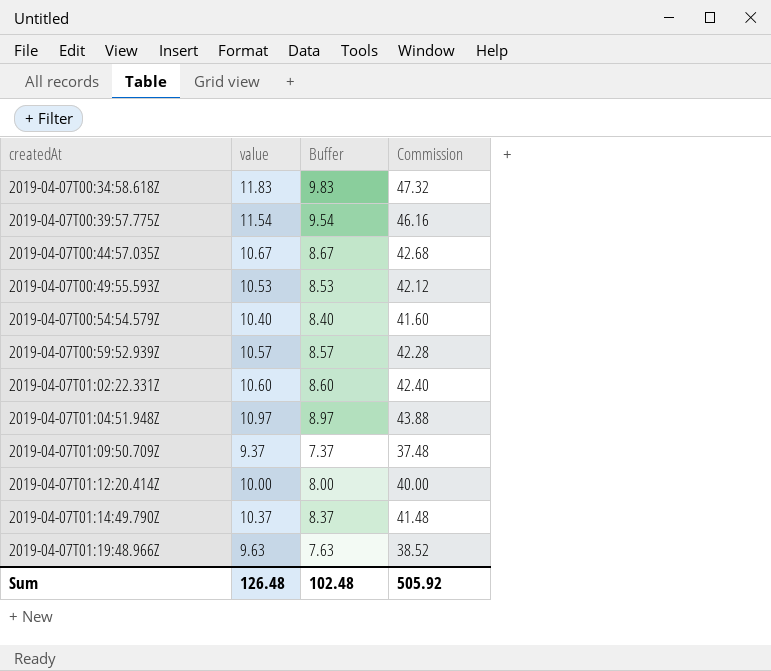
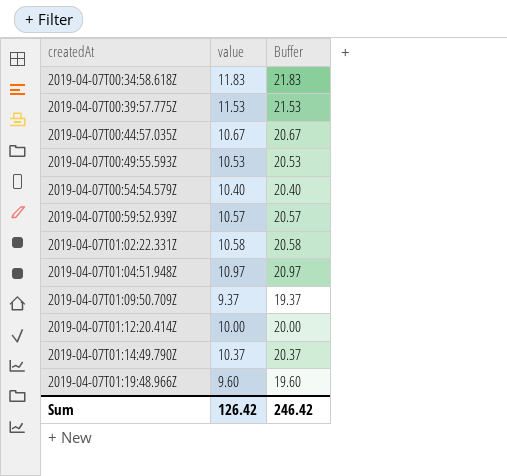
column Commission | formula: [value] * 4 -> none
column Buffer | formula: [value] - 2 -> [value] + 10
2019-04-07T00:39:57.775Z | value: 11.54 -> 11.53
2019-04-07T01:02:22.331Z | value: 10.60 -> 10.58
2019-04-07T01:19:48.966Z | value: 9.63 -> 9.60
Sum | value: 126.48 -> 126.42
Sum | Buffer: 102.48 -> 246.42

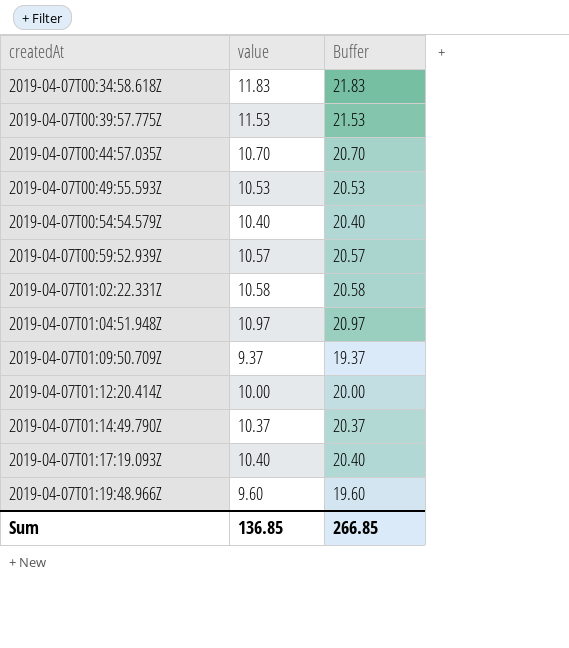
2019-04-07T00:44:57.035Z | value: 10.67 -> 10.70
2019-04-07T00:44:57.035Z | Buffer: 20.67 -> 20.70
row 2019-04-07T01:17:19.093Z: none -> 10.40 | 20.40
Sum | value: 126.42 -> 136.85
Sum | Buffer: 246.42 -> 266.85

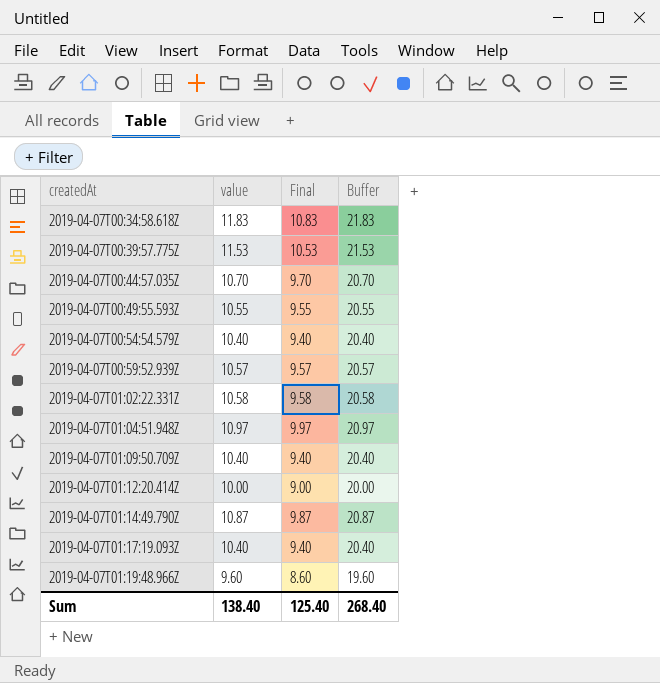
column Final | formula: none -> [value] - 1
2019-04-07T00:49:55.593Z | value: 10.53 -> 10.55
2019-04-07T00:49:55.593Z | Buffer: 20.53 -> 20.55
2019-04-07T01:09:50.709Z | value: 9.37 -> 10.40
2019-04-07T01:09:50.709Z | Buffer: 19.37 -> 20.40
2019-04-07T01:14:49.790Z | value: 10.37 -> 10.87
2019-04-07T01:14:49.790Z | Buffer: 20.37 -> 20.87
Sum | value: 136.85 -> 138.40
Sum | Buffer: 266.85 -> 268.40

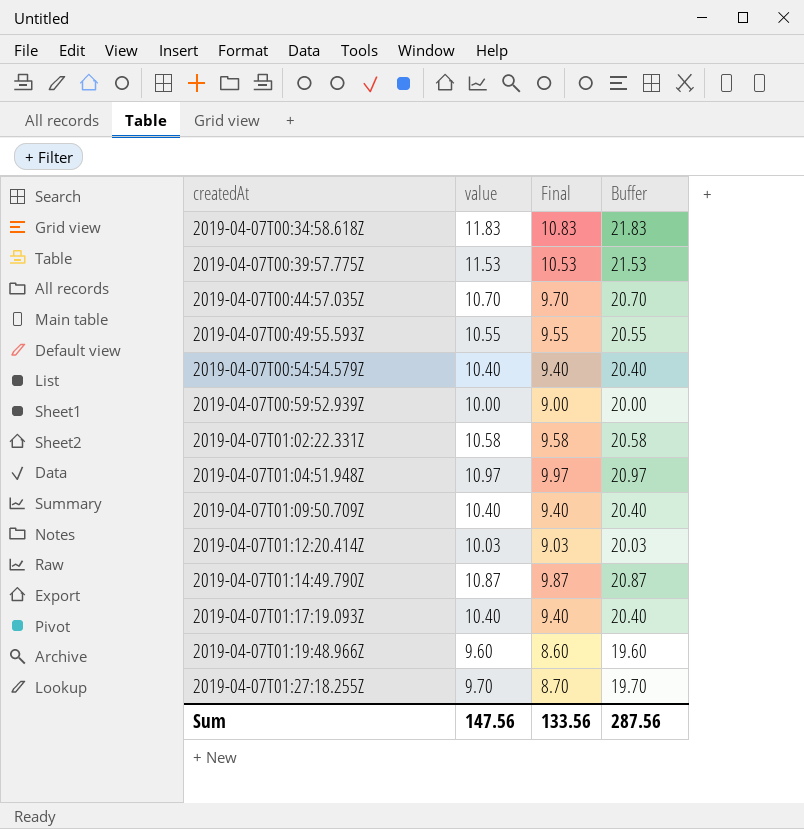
2019-04-07T00:59:52.939Z | value: 10.57 -> 10.00
2019-04-07T00:59:52.939Z | Final: 9.57 -> 9.00
2019-04-07T00:59:52.939Z | Buffer: 20.57 -> 20.00
2019-04-07T01:12:20.414Z | value: 10.00 -> 10.03
2019-04-07T01:12:20.414Z | Final: 9.00 -> 9.03
2019-04-07T01:12:20.414Z | Buffer: 20.00 -> 20.03
row 2019-04-07T01:27:18.255Z: none -> 9.70 | 8.70 | 19.70
Sum | value: 138.40 -> 147.56
Sum | Final: 125.40 -> 133.56
Sum | Buffer: 268.40 -> 287.56

